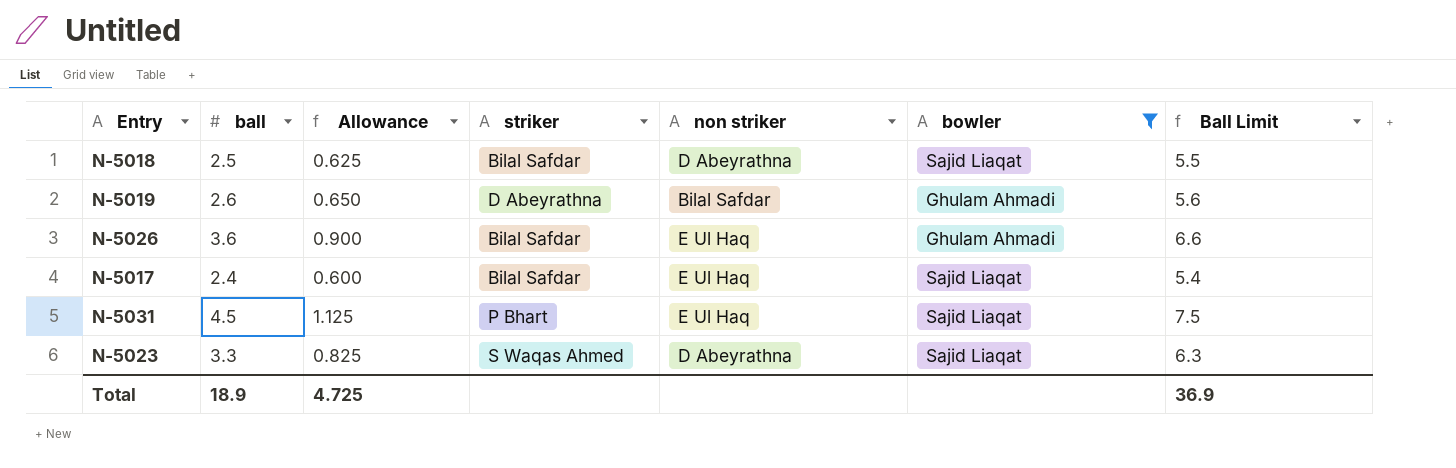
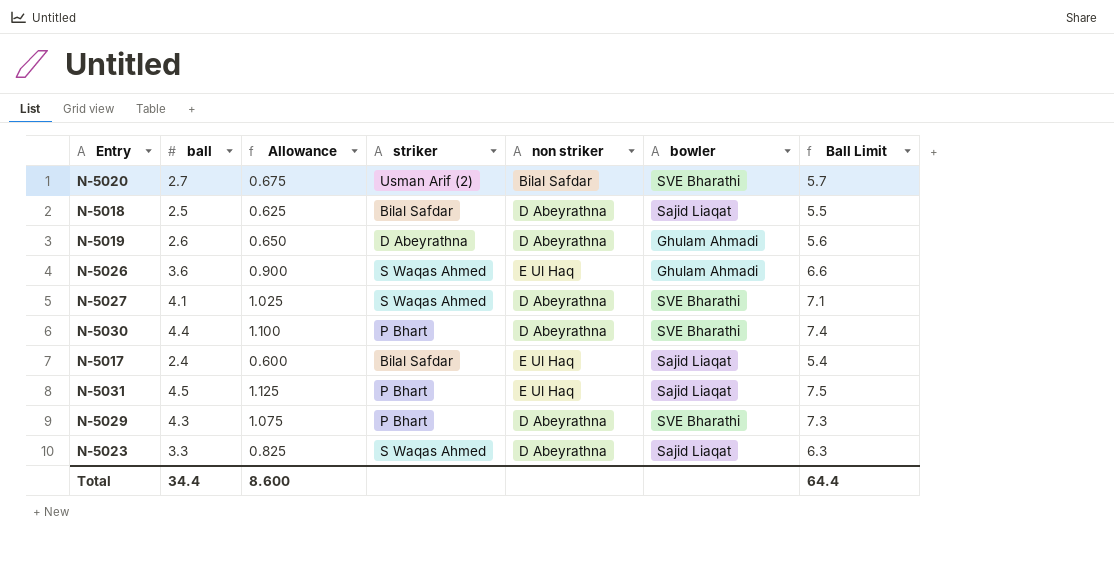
filter: bowler != SVE Bharathi -> none
N-5019 | non striker: Bilal Safdar -> D Abeyrathna
N-5026 | striker: Bilal Safdar -> S Waqas Ahmed
Total | ball: 18.9 -> 34.4
Total | Allowance: 4.725 -> 8.600
Total | Ball Limit: 36.9 -> 64.4

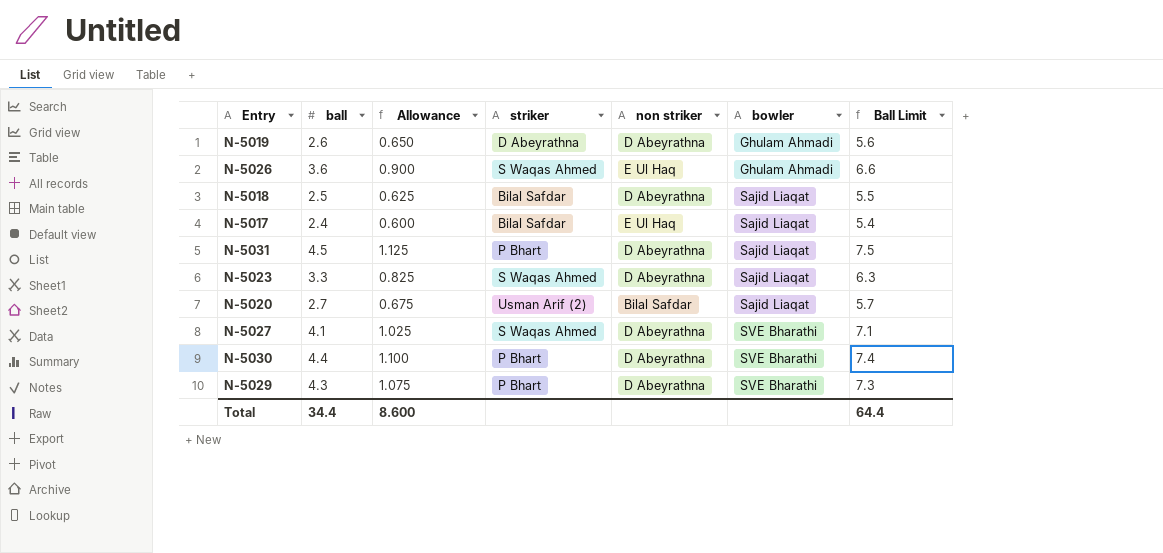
row order: none -> bowler ascending
N-5031 | non striker: E Ul Haq -> D Abeyrathna
N-5020 | bowler: SVE Bharathi -> Sajid Liaqat

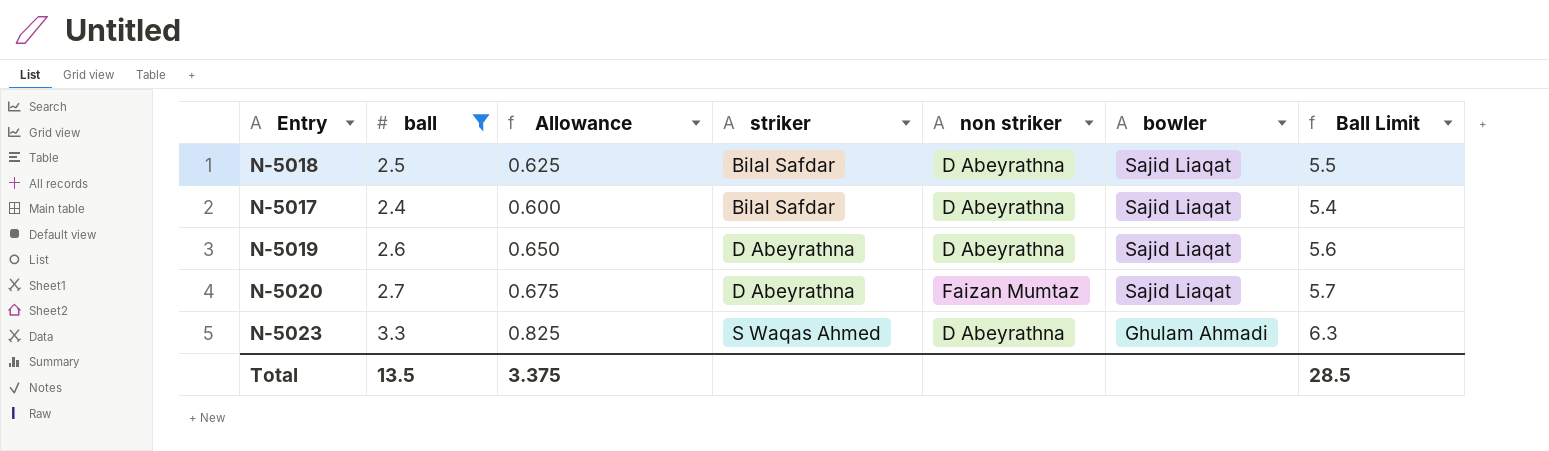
filter: none -> ball <= 3.3
row order: bowler ascending -> striker ascending
N-5017 | non striker: E Ul Haq -> D Abeyrathna
N-5019 | bowler: Ghulam Ahmadi -> Sajid Liaqat
N-5020 | striker: Usman Arif (2) -> D Abeyrathna
N-5020 | non striker: Bilal Safdar -> Faizan Mumtaz
N-5023 | bowler: Sajid Liaqat -> Ghulam Ahmadi
Total | ball: 34.4 -> 13.5
Total | Allowance: 8.600 -> 3.375
Total | Ball Limit: 64.4 -> 28.5

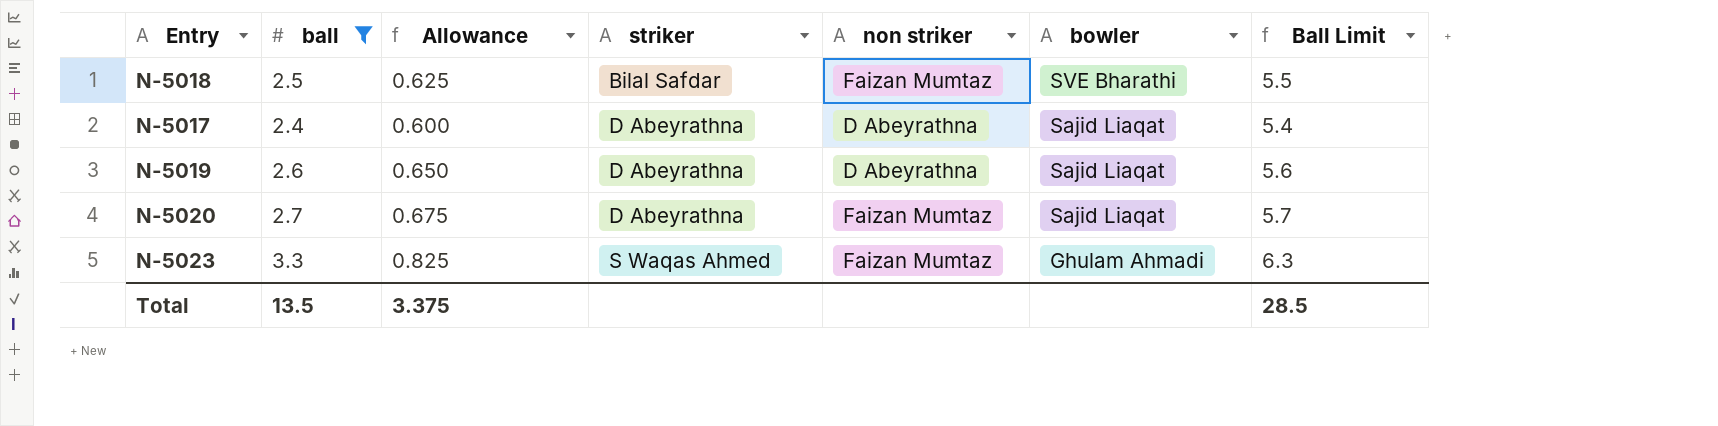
N-5018 | non striker: D Abeyrathna -> Faizan Mumtaz
N-5018 | bowler: Sajid Liaqat -> SVE Bharathi
N-5017 | striker: Bilal Safdar -> D Abeyrathna
N-5023 | non striker: D Abeyrathna -> Faizan Mumtaz

